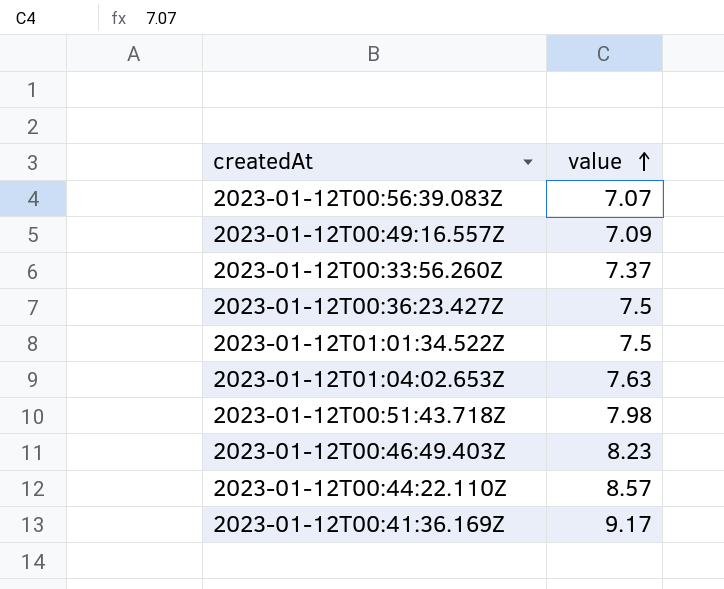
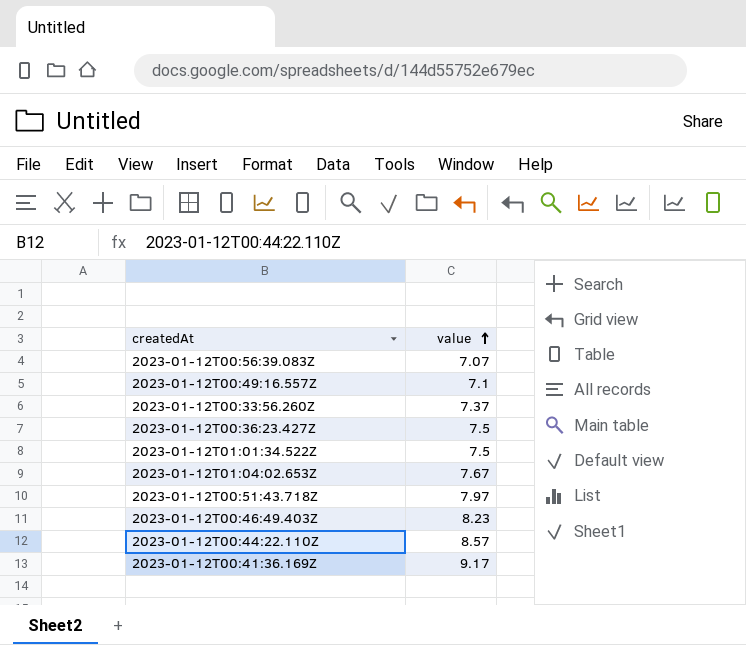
2023-01-12T00:49:16.557Z | value: 7.09 -> 7.1
2023-01-12T01:04:02.653Z | value: 7.63 -> 7.67
2023-01-12T00:51:43.718Z | value: 7.98 -> 7.97

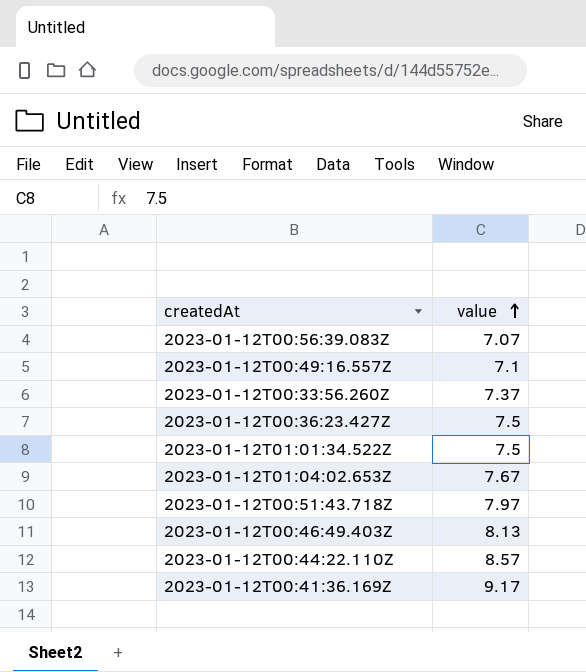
2023-01-12T00:46:49.403Z | value: 8.23 -> 8.13

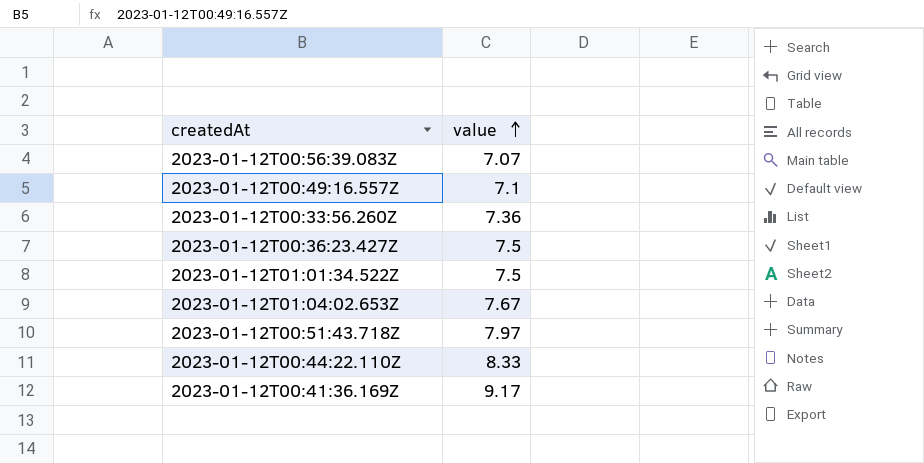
row 2023-01-12T00:46:49.403Z: 8.13 -> none
2023-01-12T00:33:56.260Z | value: 7.37 -> 7.36
2023-01-12T00:44:22.110Z | value: 8.57 -> 8.33

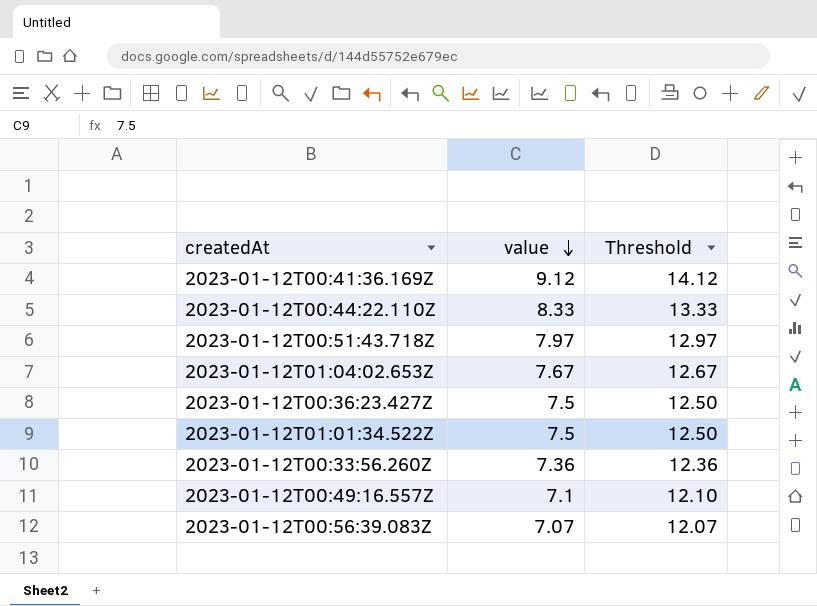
row order: value ascending -> value descending
column Threshold | formula: none -> [value] + 5
2023-01-12T00:41:36.169Z | value: 9.17 -> 9.12

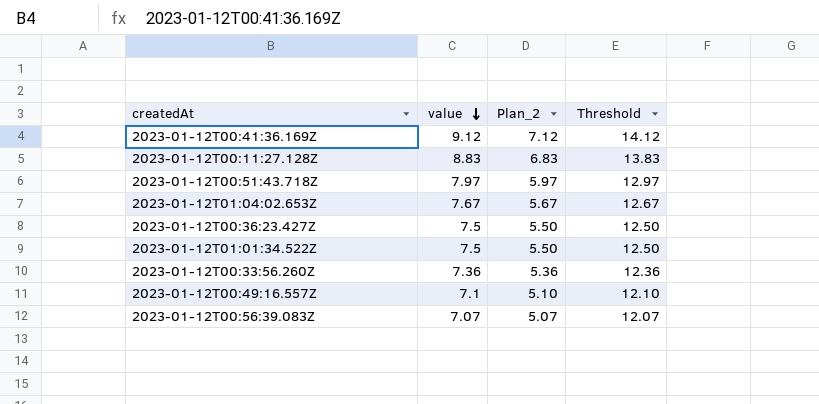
column Plan_2 | formula: none -> [value] - 2
row 2023-01-12T00:44:22.110Z: 8.33 | 13.33 -> none
row 2023-01-12T00:11:27.128Z: none -> 8.83 | 6.83 | 13.83

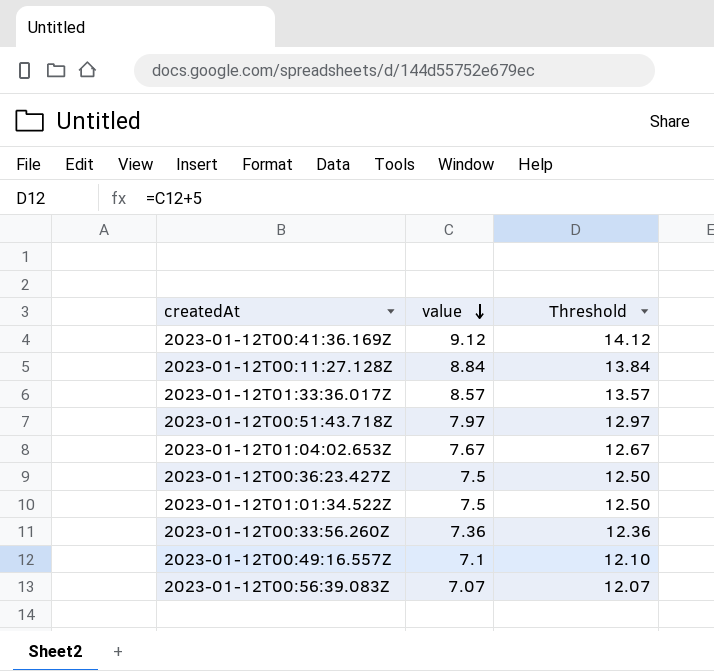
column Plan_2 | formula: [value] - 2 -> none
2023-01-12T00:11:27.128Z | value: 8.83 -> 8.84
2023-01-12T00:11:27.128Z | Threshold: 13.83 -> 13.84
row 2023-01-12T01:33:36.017Z: none -> 8.57 | 13.57

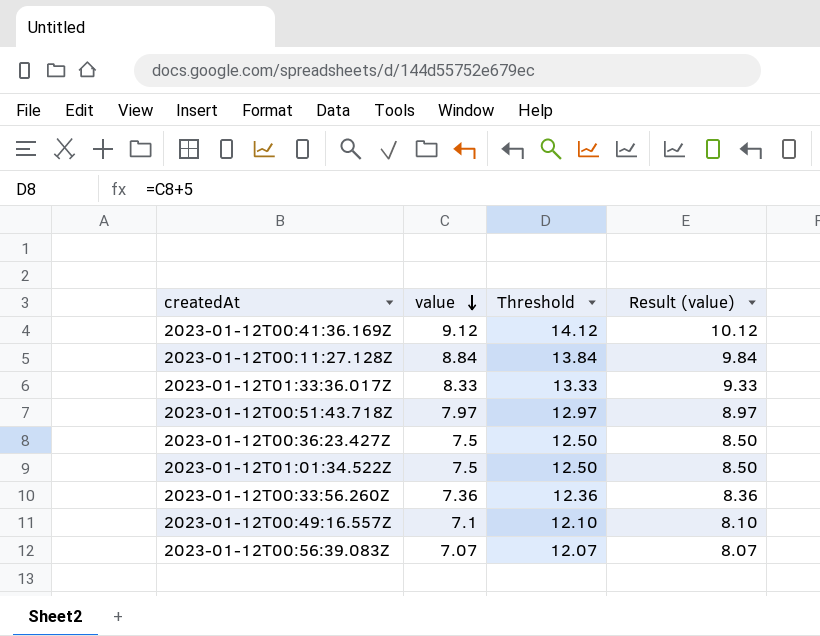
column Result (value) | formula: none -> [value] + 1
row 2023-01-12T01:04:02.653Z: 7.67 | 12.67 -> none
2023-01-12T01:33:36.017Z | value: 8.57 -> 8.33
2023-01-12T01:33:36.017Z | Threshold: 13.57 -> 13.33

